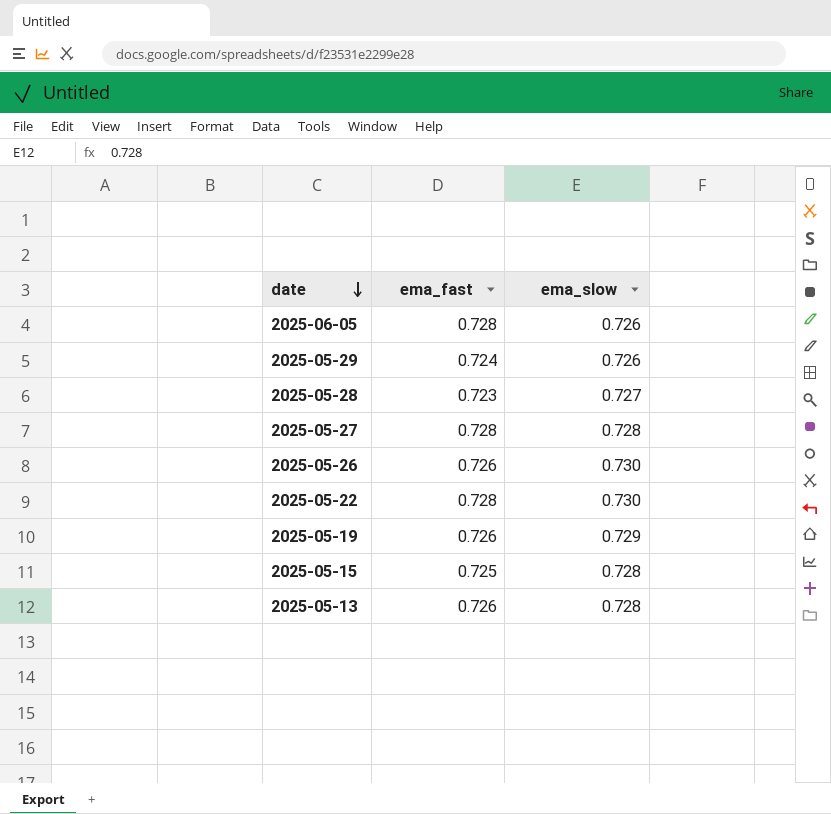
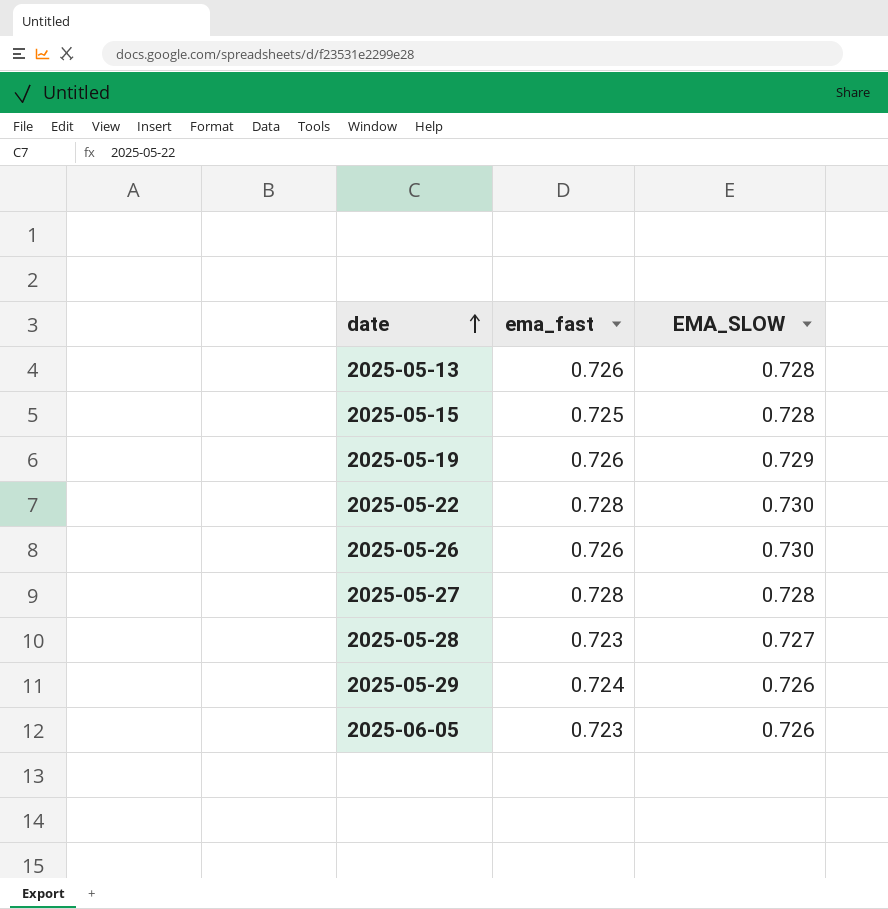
row order: date descending -> date ascending
column name: ema_slow -> EMA_SLOW
2025-06-05 | ema_fast: 0.728 -> 0.723

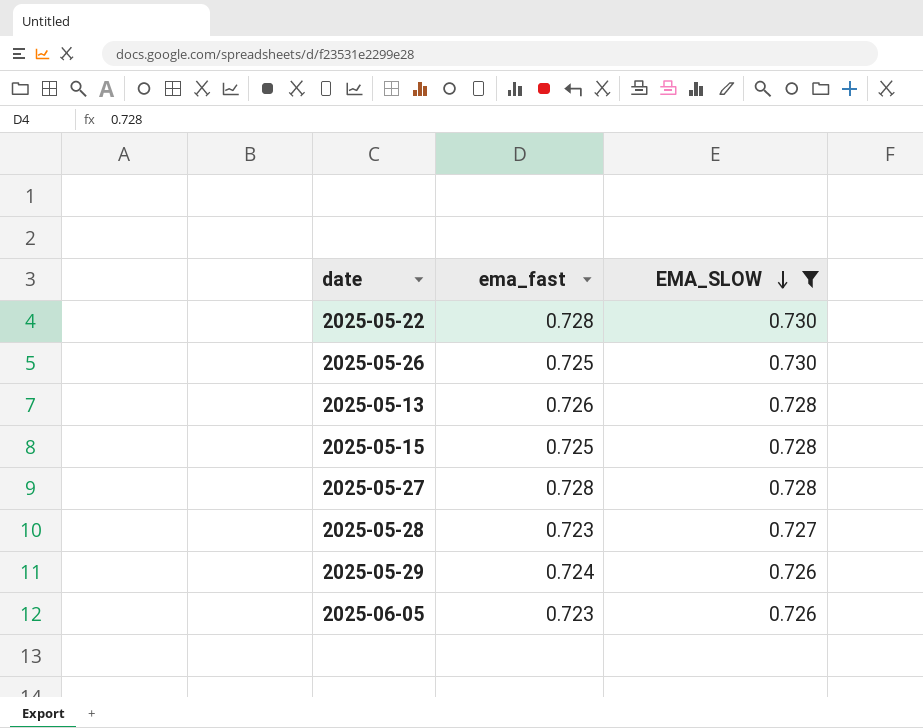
filter: none -> EMA_SLOW != 0.729
row order: date ascending -> EMA_SLOW descending
2025-05-26 | ema_fast: 0.726 -> 0.725

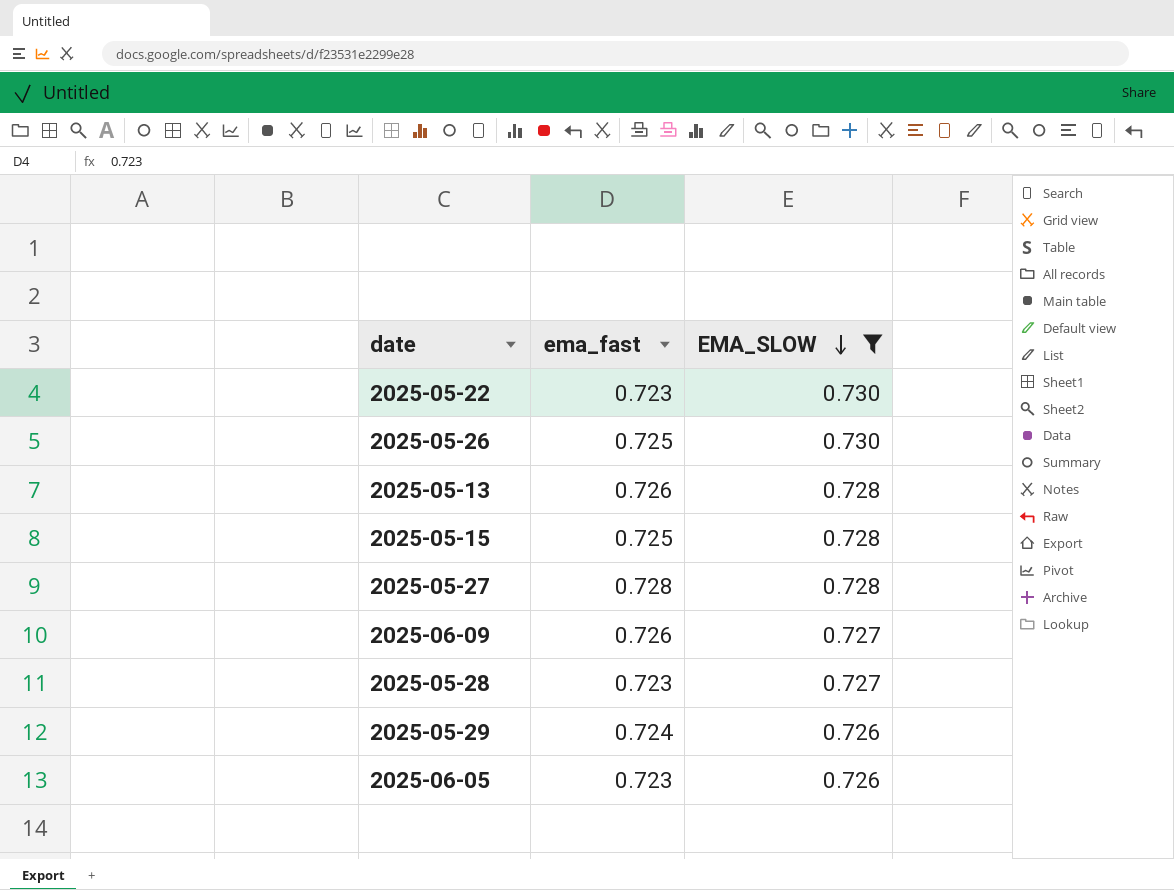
2025-05-22 | ema_fast: 0.728 -> 0.723
row 2025-06-09: none -> 0.726 | 0.727

